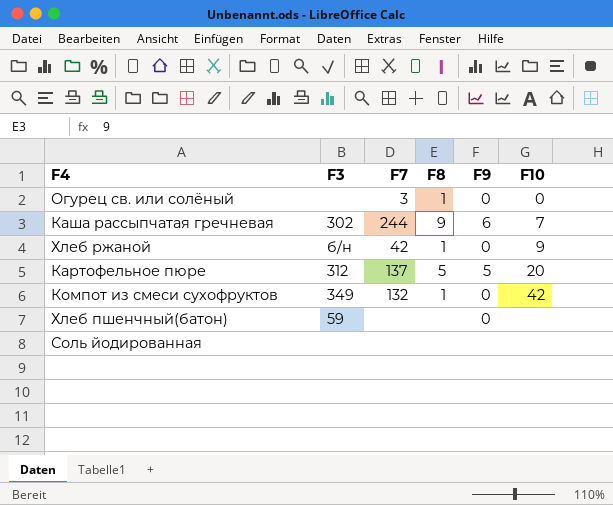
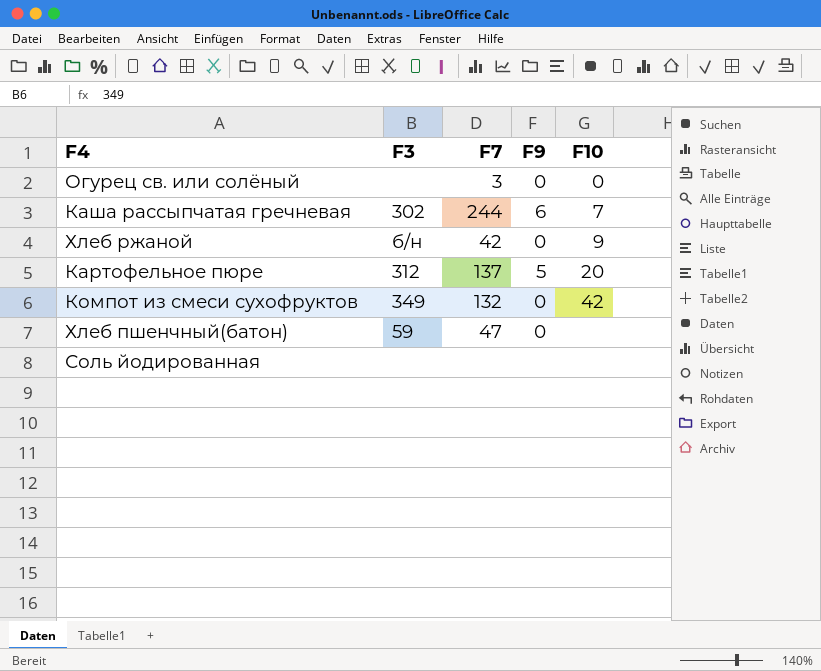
column F8 | position: 4 -> none
Хлеб пшенчный(батон) | F7: none -> 47

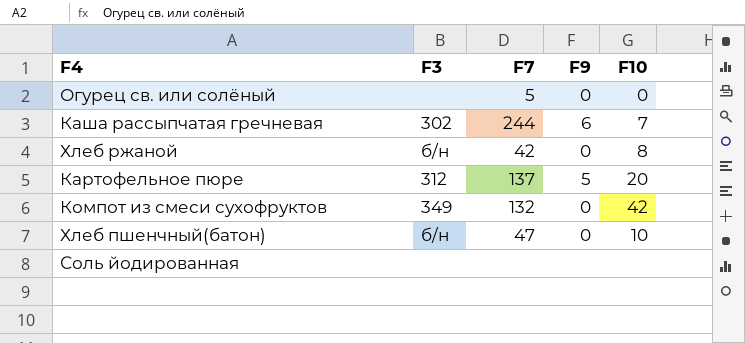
Огурец св. или солёный | F7: 3 -> 5
Хлеб ржаной | F10: 9 -> 8
Хлеб пшенчный(батон) | F3: 59 -> б/н
Хлеб пшенчный(батон) | F10: none -> 10

